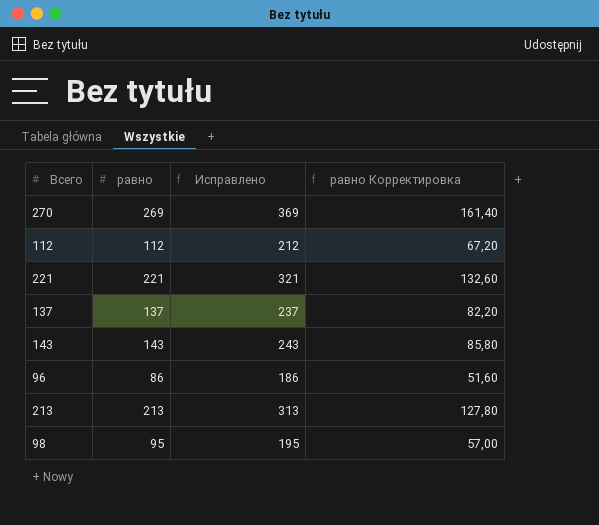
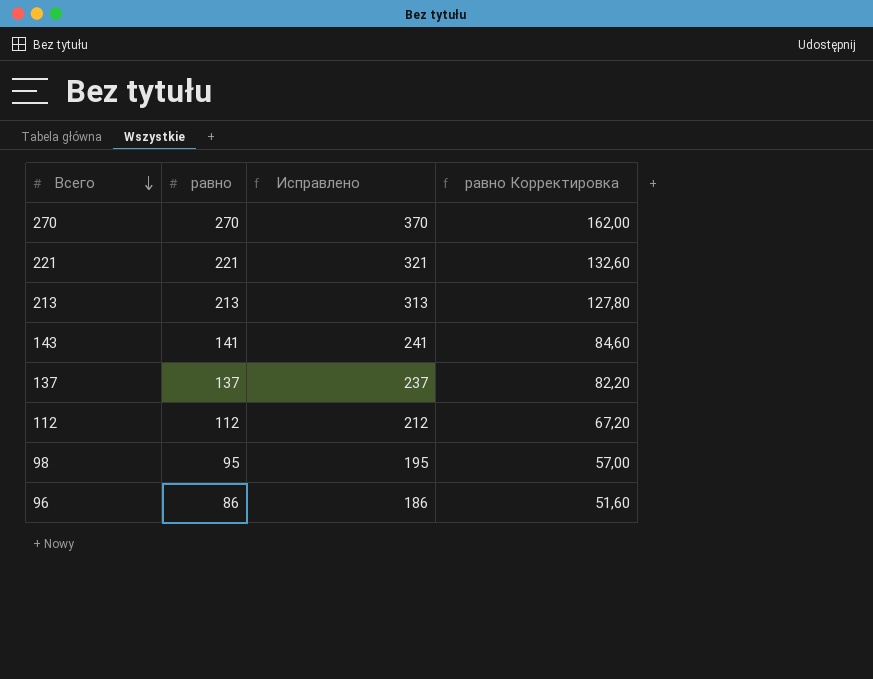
row order: none -> Всего descending
270 | равно: 269 -> 270
270 | Исправлено: 369 -> 370
270 | равно Корректировка: 161,40 -> 162,00
143 | равно: 143 -> 141
143 | Исправлено: 243 -> 241
143 | равно Корректировка: 85,80 -> 84,60

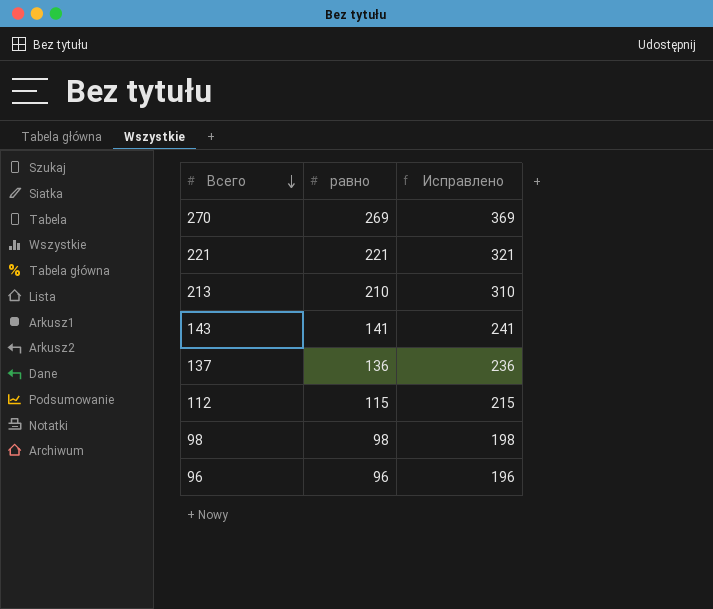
column равно Корректировка | formula: [равно] * 0,6 -> none
270 | равно: 270 -> 269
270 | Исправлено: 370 -> 369
213 | равно: 213 -> 210
213 | Исправлено: 313 -> 310
137 | равно: 137 -> 136
137 | Исправлено: 237 -> 236
112 | равно: 112 -> 115
112 | Исправлено: 212 -> 215
98 | равно: 95 -> 98
98 | Исправлено: 195 -> 198
96 | равно: 86 -> 96
96 | Исправлено: 186 -> 196

